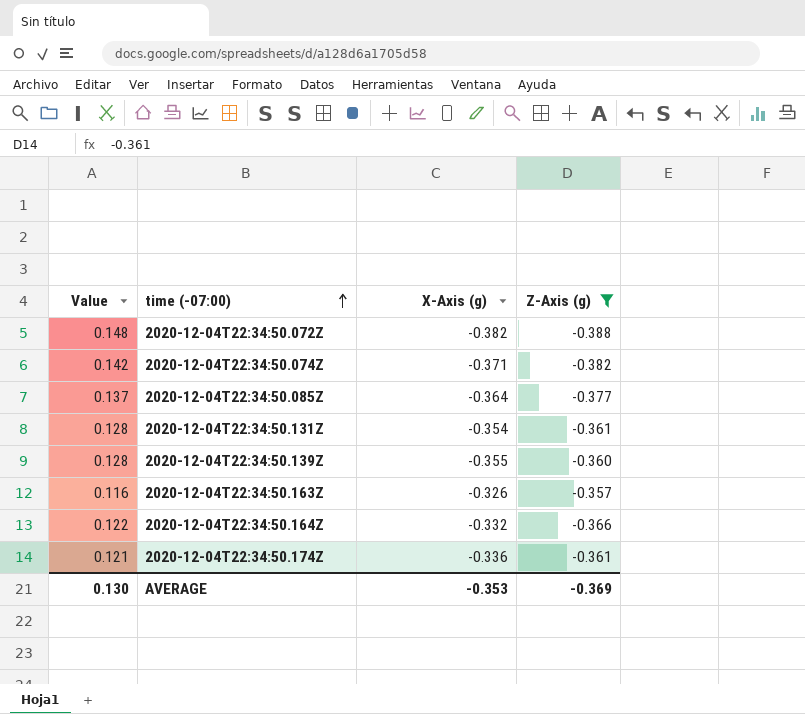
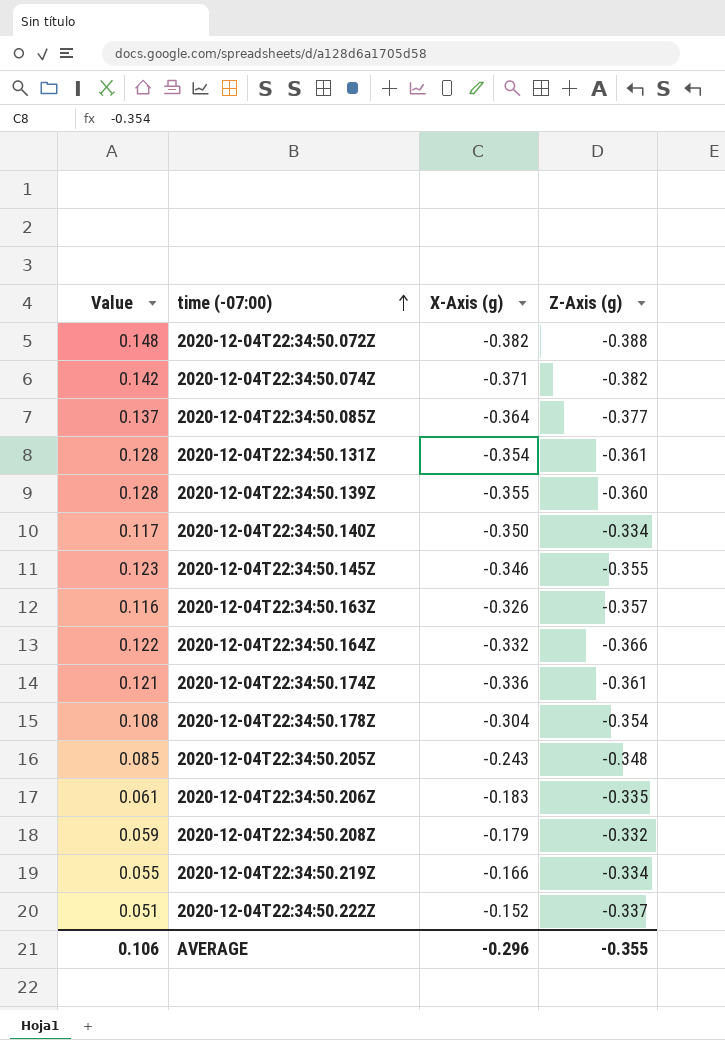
filter: Z-Axis (g) <= -0.357 -> none
AVERAGE | Value: 0.130 -> 0.106
AVERAGE | X-Axis (g): -0.353 -> -0.296
AVERAGE | Z-Axis (g): -0.369 -> -0.355

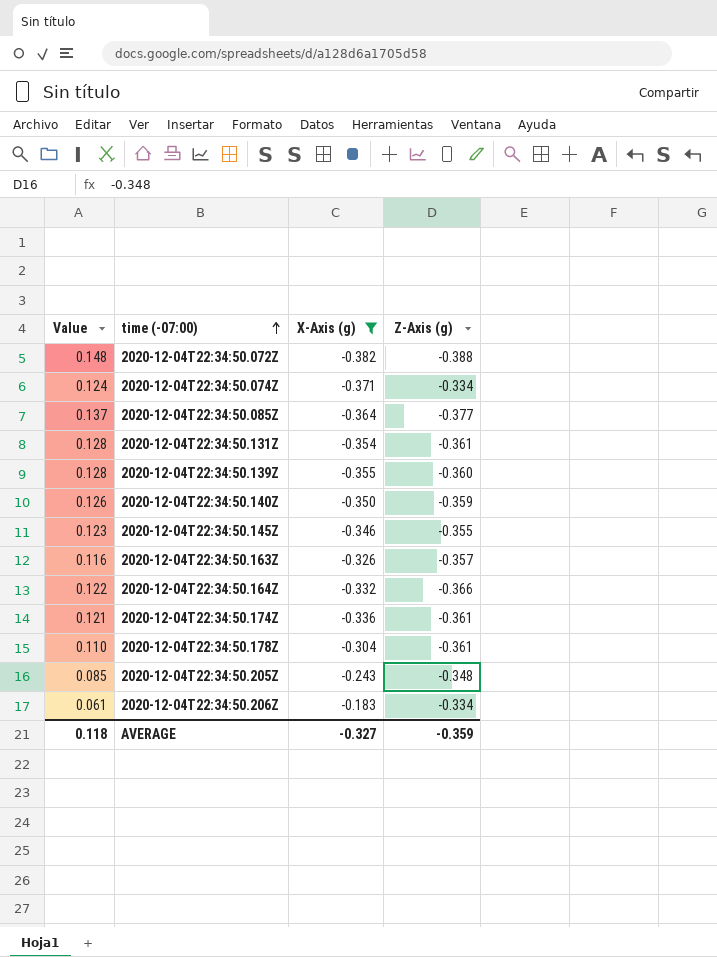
filter: none -> X-Axis (g) <= -0.183
2020-12-04T22:34:50.074Z | Value: 0.142 -> 0.124
2020-12-04T22:34:50.074Z | Z-Axis (g): -0.382 -> -0.334
2020-12-04T22:34:50.140Z | Value: 0.117 -> 0.126
2020-12-04T22:34:50.140Z | Z-Axis (g): -0.334 -> -0.359
2020-12-04T22:34:50.178Z | Value: 0.108 -> 0.110
2020-12-04T22:34:50.178Z | Z-Axis (g): -0.354 -> -0.361
2020-12-04T22:34:50.206Z | Z-Axis (g): -0.335 -> -0.334
AVERAGE | Value: 0.106 -> 0.118
AVERAGE | X-Axis (g): -0.296 -> -0.327
AVERAGE | Z-Axis (g): -0.355 -> -0.359

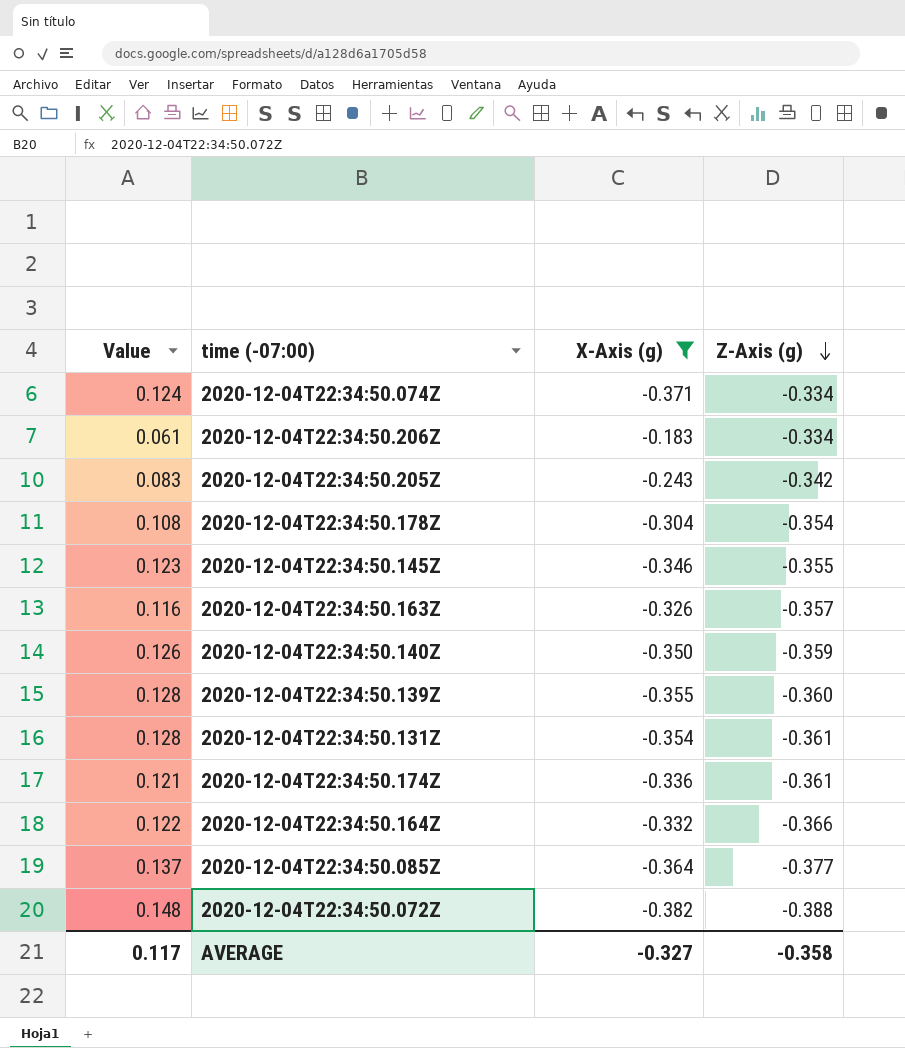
row order: time (-07:00) ascending -> Z-Axis (g) descending
2020-12-04T22:34:50.205Z | Value: 0.085 -> 0.083
2020-12-04T22:34:50.205Z | Z-Axis (g): -0.348 -> -0.342
2020-12-04T22:34:50.178Z | Value: 0.110 -> 0.108
2020-12-04T22:34:50.178Z | Z-Axis (g): -0.361 -> -0.354
AVERAGE | Value: 0.118 -> 0.117
AVERAGE | Z-Axis (g): -0.359 -> -0.358

